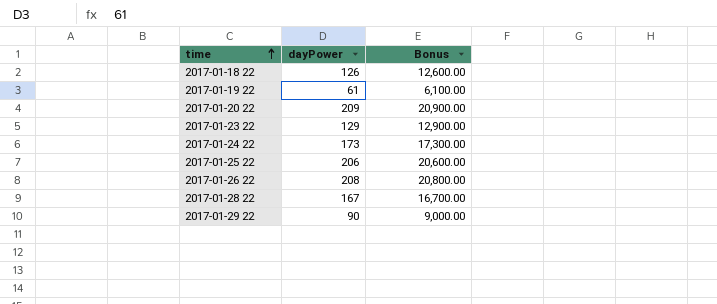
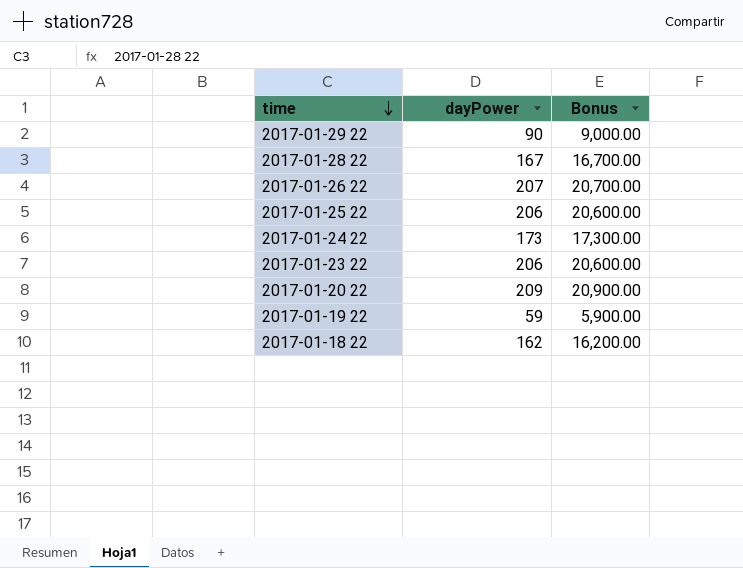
row order: time ascending -> time descending
2017-01-26 22 | dayPower: 208 -> 207
2017-01-26 22 | Bonus: 20,800.00 -> 20,700.00
2017-01-23 22 | dayPower: 129 -> 206
2017-01-23 22 | Bonus: 12,900.00 -> 20,600.00
2017-01-19 22 | dayPower: 61 -> 59
2017-01-19 22 | Bonus: 6,100.00 -> 5,900.00
2017-01-18 22 | dayPower: 126 -> 162
2017-01-18 22 | Bonus: 12,600.00 -> 16,200.00

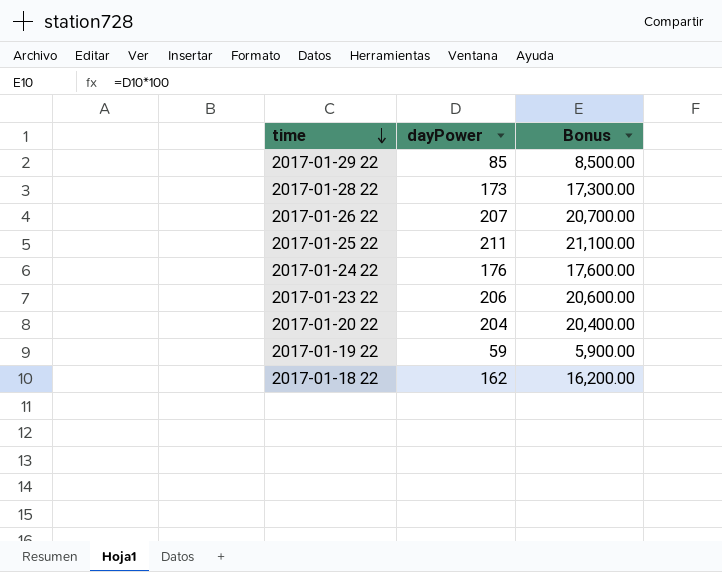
2017-01-29 22 | dayPower: 90 -> 85
2017-01-29 22 | Bonus: 9,000.00 -> 8,500.00
2017-01-28 22 | dayPower: 167 -> 173
2017-01-28 22 | Bonus: 16,700.00 -> 17,300.00
2017-01-25 22 | dayPower: 206 -> 211
2017-01-25 22 | Bonus: 20,600.00 -> 21,100.00
2017-01-24 22 | dayPower: 173 -> 176
2017-01-24 22 | Bonus: 17,300.00 -> 17,600.00
2017-01-20 22 | dayPower: 209 -> 204
2017-01-20 22 | Bonus: 20,900.00 -> 20,400.00

